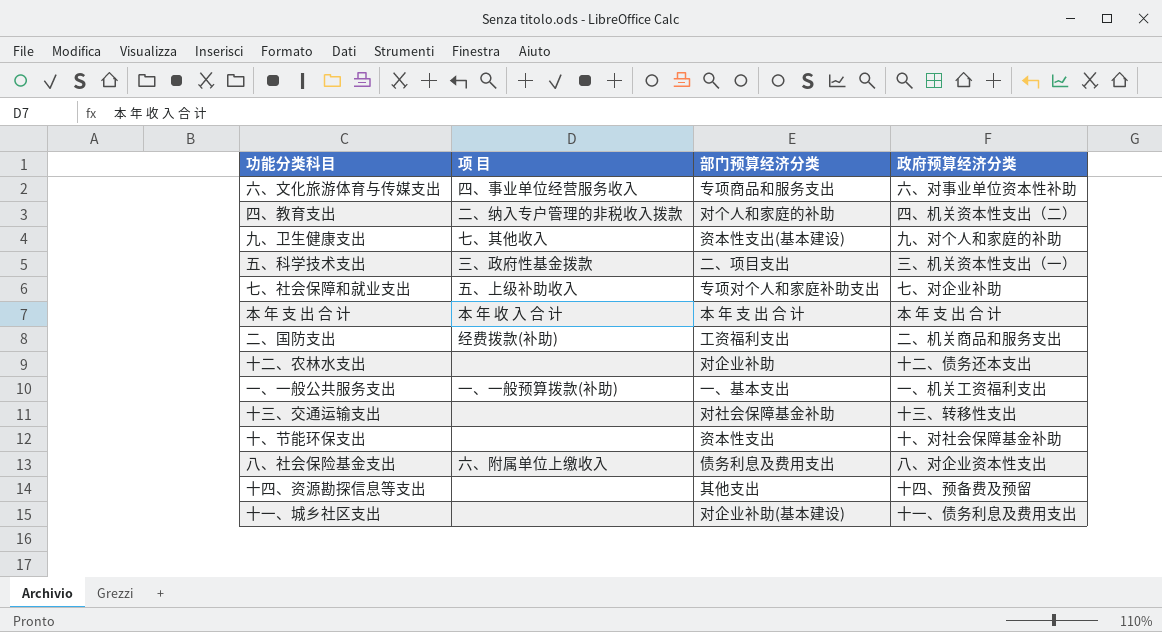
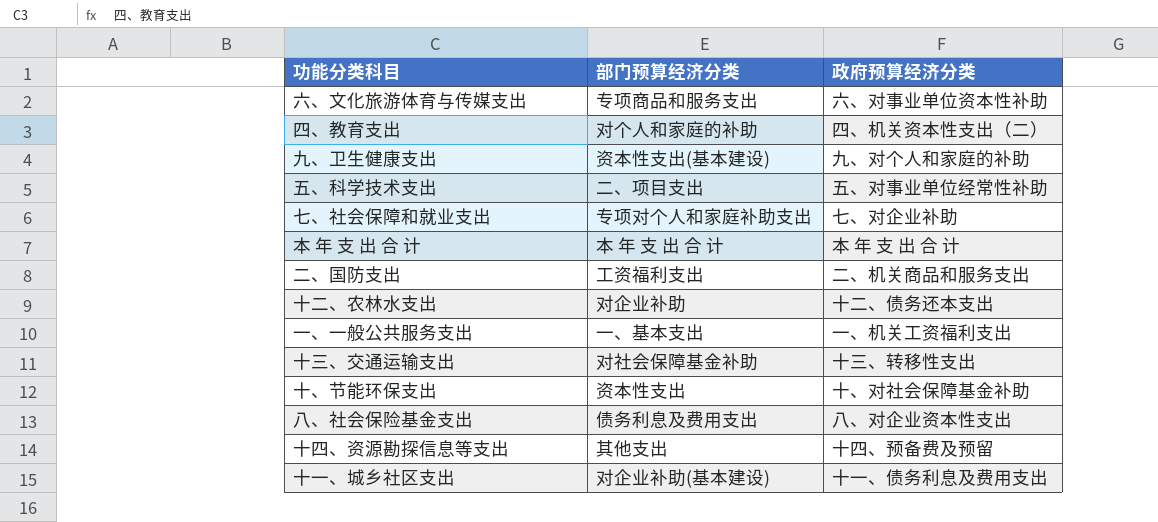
column 项 目 | position: 2 -> none
五、科学技术支出 | 政府预算经济分类: 三、机关资本性支出（一） -> 五、对事业单位经常性补助

